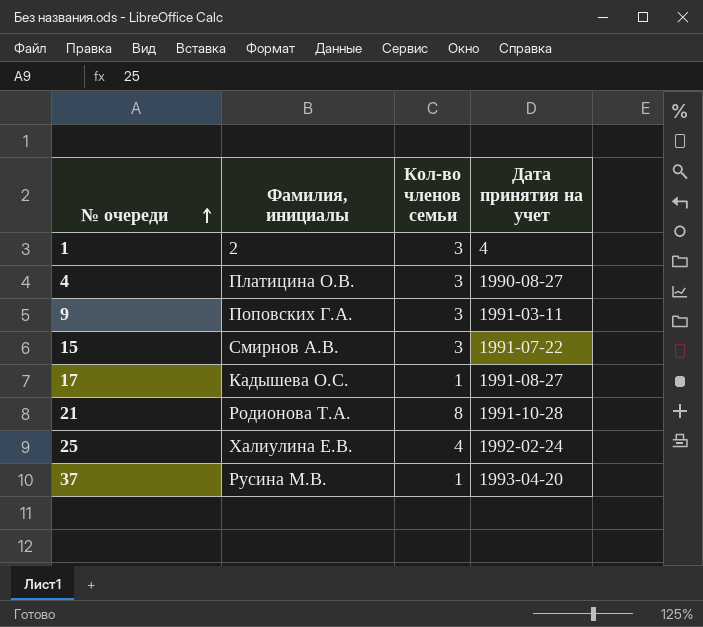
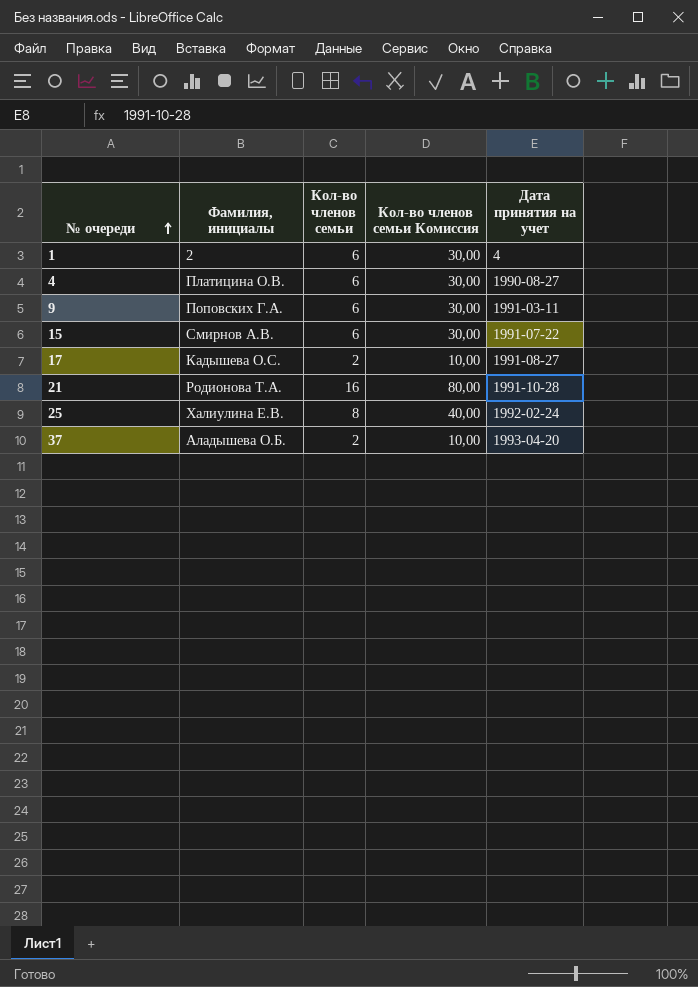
column Кол-во членов семьи Комиссия | formula: none -> [Кол-во членов семьи] * 5
1 | Кол-во членов семьи: 3 -> 6
4 | Кол-во членов семьи: 3 -> 6
9 | Кол-во членов семьи: 3 -> 6
15 | Кол-во членов семьи: 3 -> 6
17 | Кол-во членов семьи: 1 -> 2
21 | Кол-во членов семьи: 8 -> 16
25 | Кол-во членов семьи: 4 -> 8
37 | Фамилия, инициалы: Русина М.В. -> Аладышева О.Б.
37 | Кол-во членов семьи: 1 -> 2

